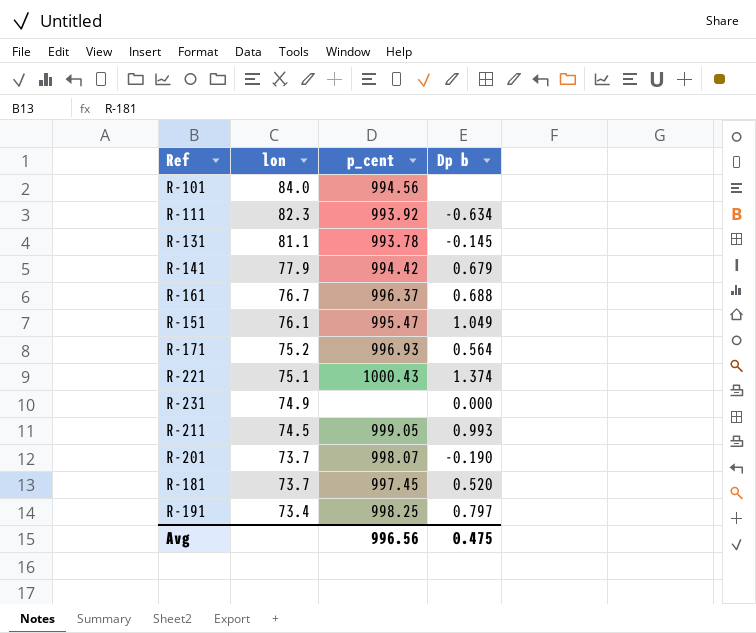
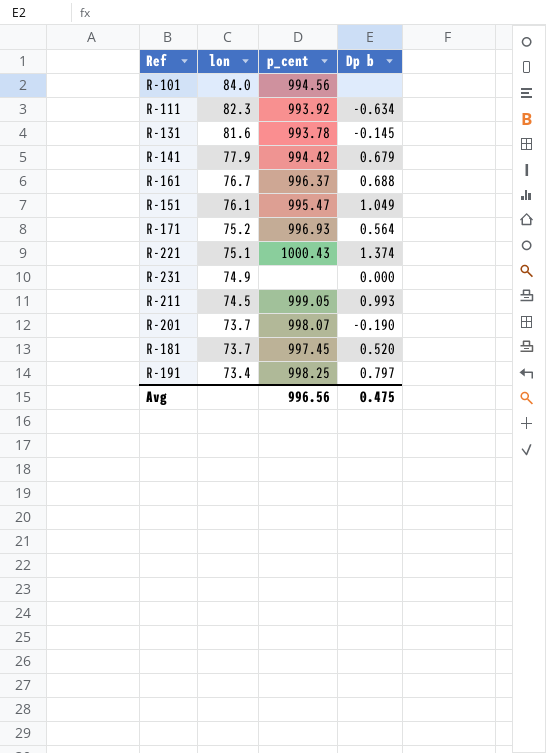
R-131 | lon: 81.1 -> 81.6

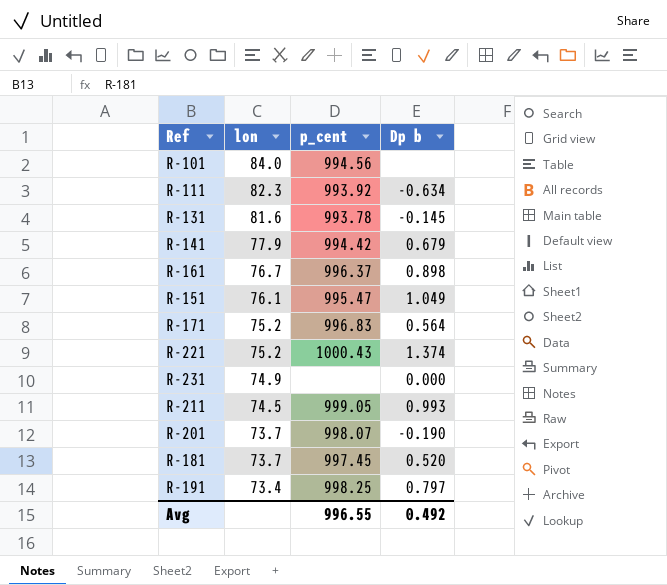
R-161 | Dp b: 0.688 -> 0.898
R-171 | p_cent: 996.93 -> 996.83
R-221 | lon: 75.1 -> 75.2
Avg | p_cent: 996.56 -> 996.55
Avg | Dp b: 0.475 -> 0.492

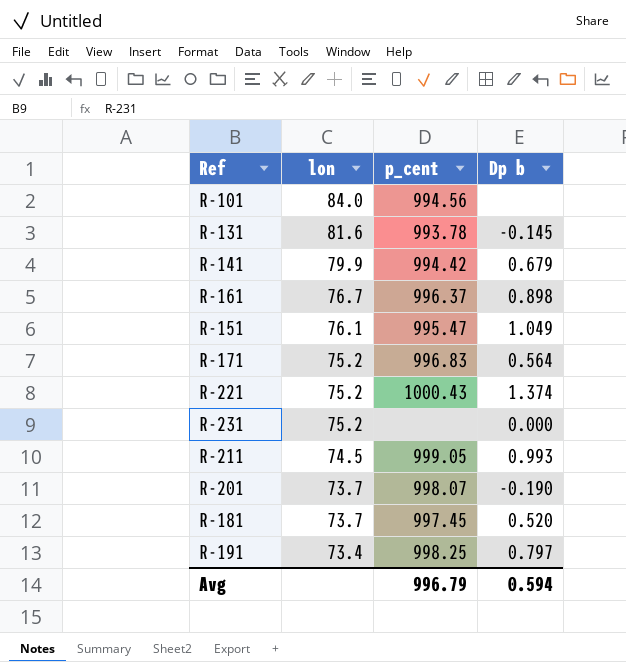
row R-111: 82.3 | 993.92 | -0.634 -> none
R-141 | lon: 77.9 -> 79.9
R-231 | lon: 74.9 -> 75.2
Avg | p_cent: 996.55 -> 996.79
Avg | Dp b: 0.492 -> 0.594

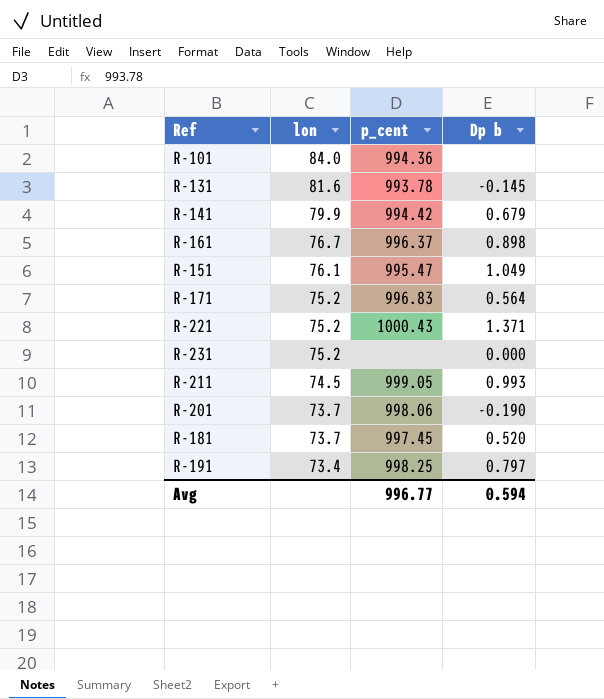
R-101 | p_cent: 994.56 -> 994.36
R-221 | Dp b: 1.374 -> 1.371
R-201 | p_cent: 998.07 -> 998.06
Avg | p_cent: 996.79 -> 996.77

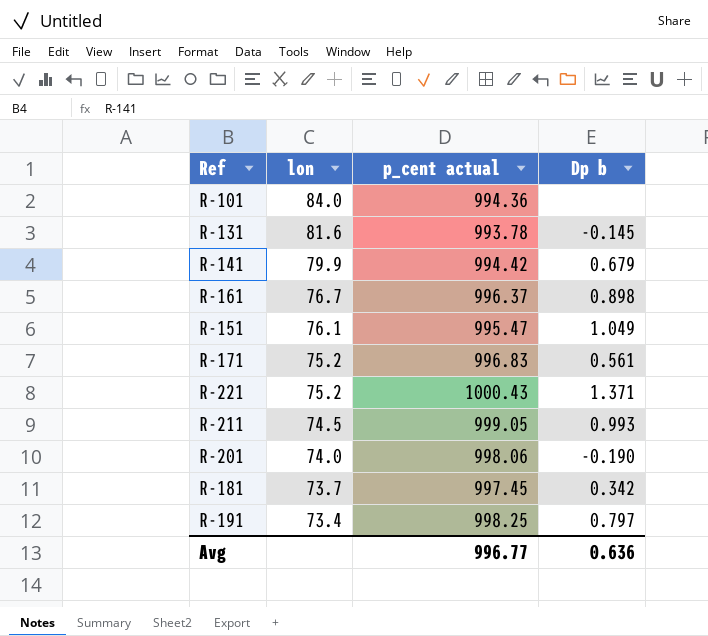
column name: p_cent -> p_cent actual
row R-231: 75.2 | none | 0.000 -> none
R-171 | Dp b: 0.564 -> 0.561
R-201 | lon: 73.7 -> 74.0
R-181 | Dp b: 0.520 -> 0.342
Avg | Dp b: 0.594 -> 0.636

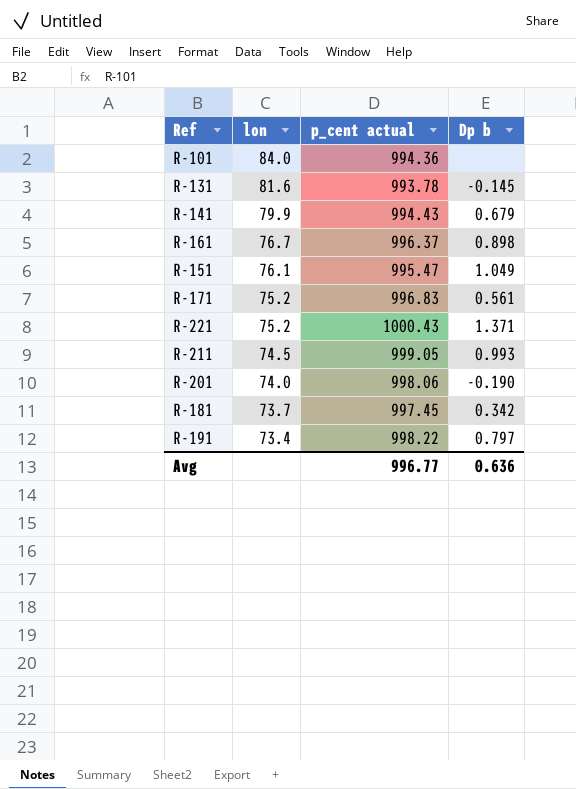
R-141 | p_cent actual: 994.42 -> 994.43
R-191 | p_cent actual: 998.25 -> 998.22

